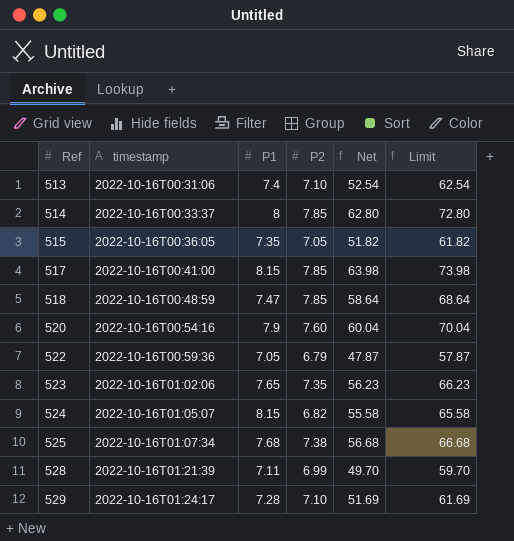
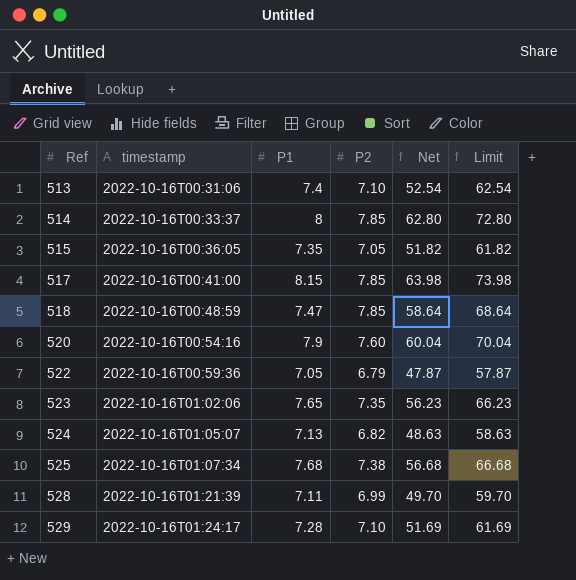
524 | P1: 8.15 -> 7.13
524 | Net: 55.58 -> 48.63
524 | Limit: 65.58 -> 58.63

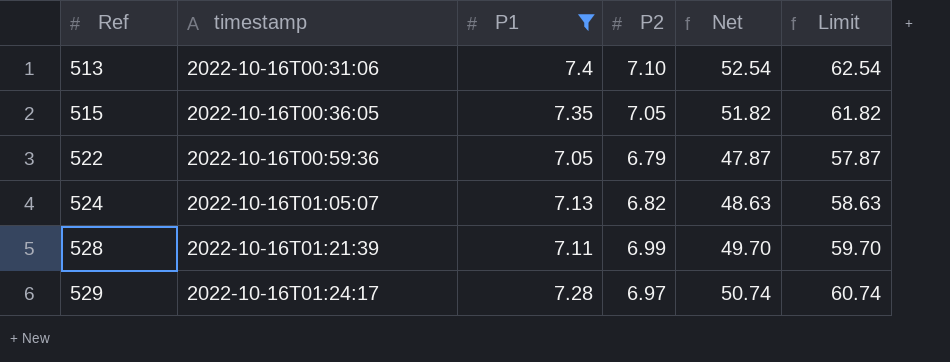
filter: none -> P1 <= 7.4
529 | P2: 7.10 -> 6.97
529 | Net: 51.69 -> 50.74
529 | Limit: 61.69 -> 60.74

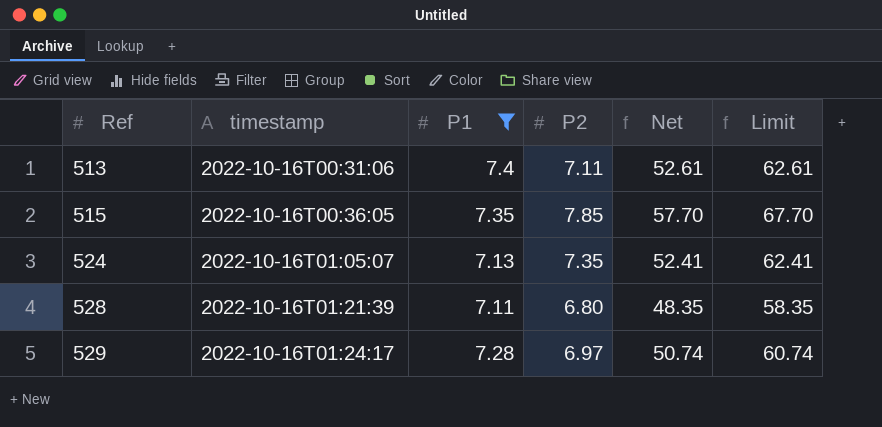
row 522: 2022-10-16T00:59:36 | 7.05 | 6.79 | 47.87 | 57.87 -> none
513 | P2: 7.10 -> 7.11
513 | Net: 52.54 -> 52.61
513 | Limit: 62.54 -> 62.61
515 | P2: 7.05 -> 7.85
515 | Net: 51.82 -> 57.70
515 | Limit: 61.82 -> 67.70
524 | P2: 6.82 -> 7.35
524 | Net: 48.63 -> 52.41
524 | Limit: 58.63 -> 62.41
528 | P2: 6.99 -> 6.80
528 | Net: 49.70 -> 48.35
528 | Limit: 59.70 -> 58.35

